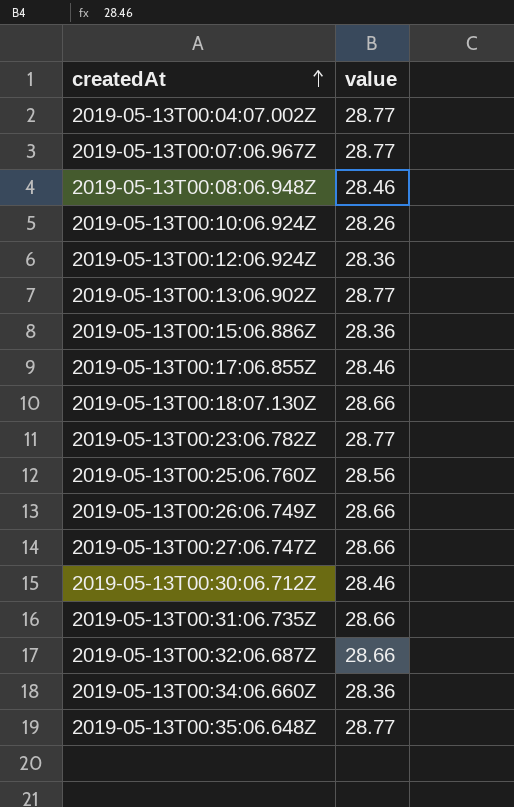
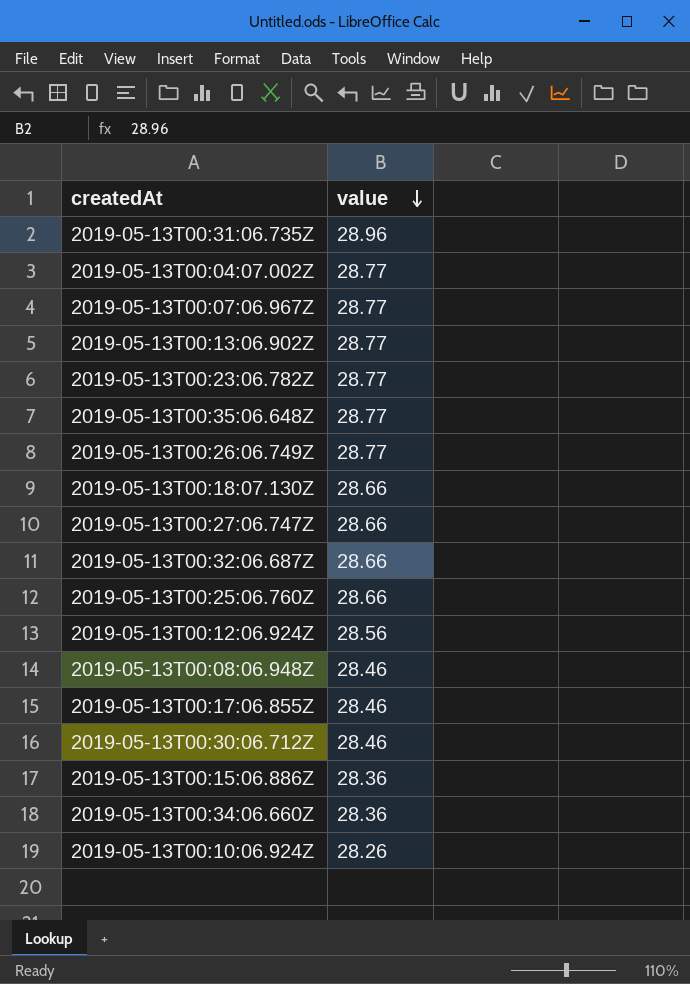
row order: createdAt ascending -> value descending
2019-05-13T00:31:06.735Z | value: 28.66 -> 28.96
2019-05-13T00:26:06.749Z | value: 28.66 -> 28.77
2019-05-13T00:25:06.760Z | value: 28.56 -> 28.66
2019-05-13T00:12:06.924Z | value: 28.36 -> 28.56

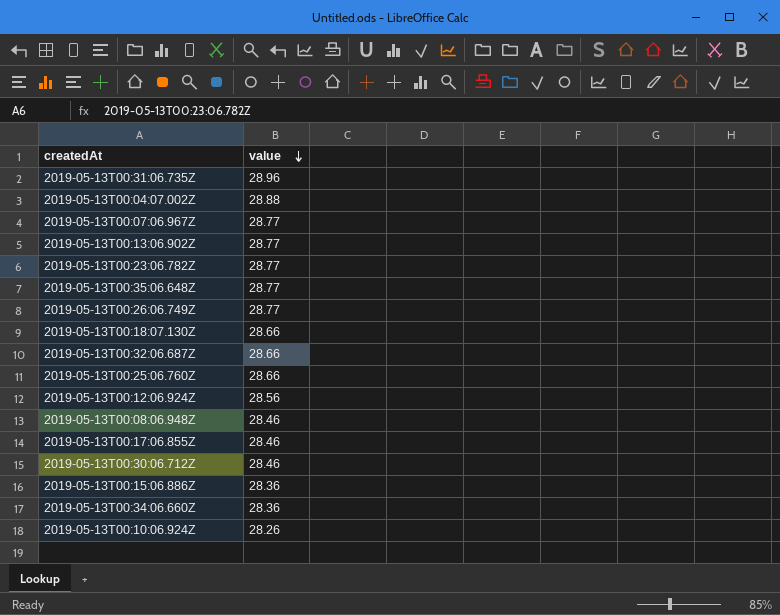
row 2019-05-13T00:27:06.747Z: 28.66 -> none
2019-05-13T00:04:07.002Z | value: 28.77 -> 28.88

